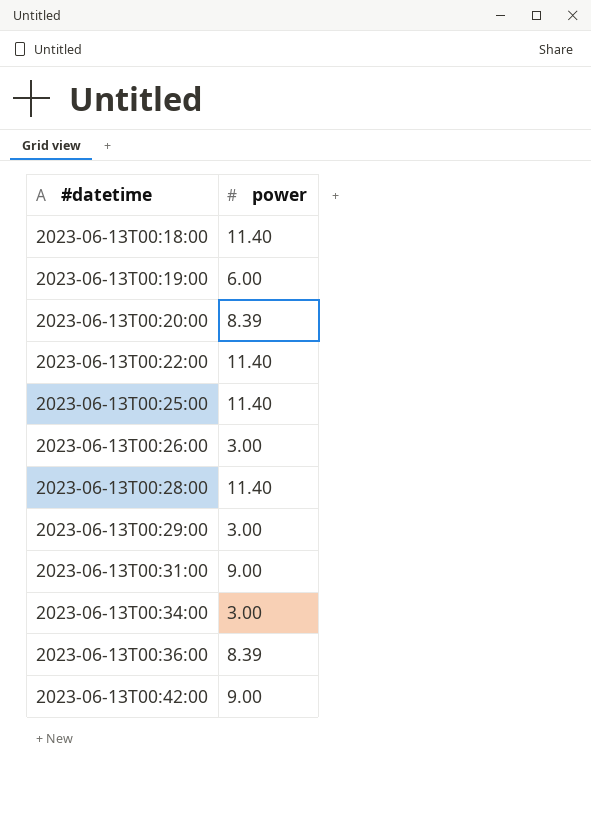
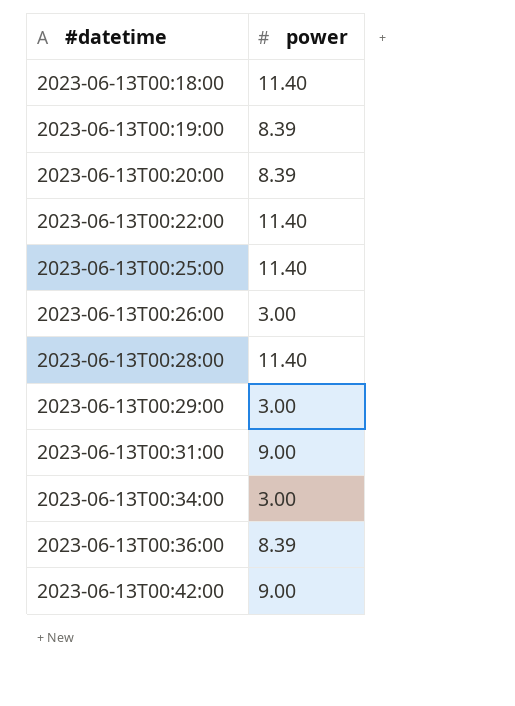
2023-06-13T00:19:00 | power: 6.00 -> 8.39

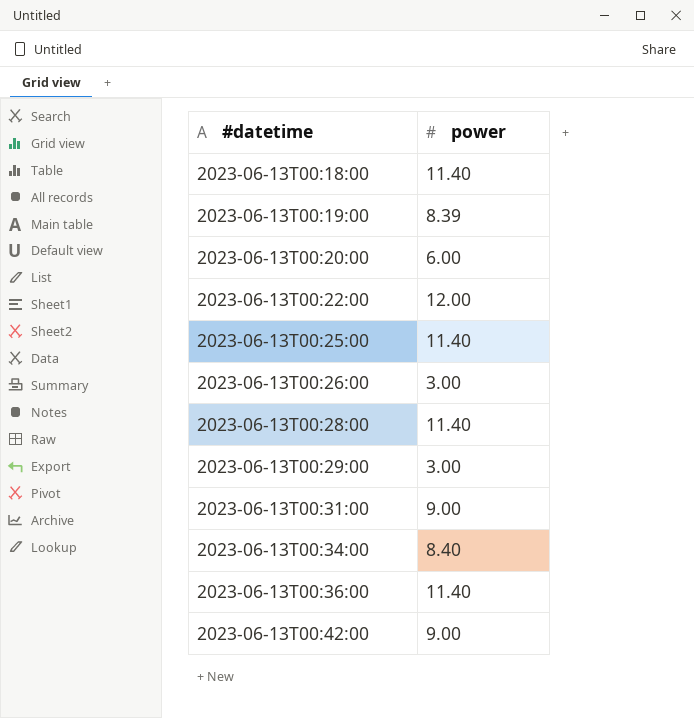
2023-06-13T00:20:00 | power: 8.39 -> 6.00
2023-06-13T00:22:00 | power: 11.40 -> 12.00
2023-06-13T00:34:00 | power: 3.00 -> 8.40
2023-06-13T00:36:00 | power: 8.39 -> 11.40

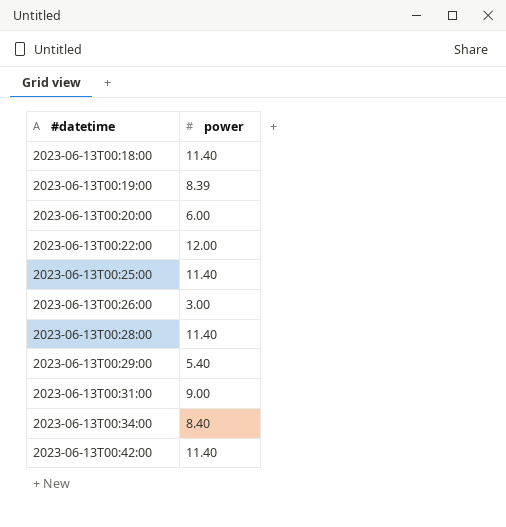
row 2023-06-13T00:36:00: 11.40 -> none
2023-06-13T00:29:00 | power: 3.00 -> 5.40
2023-06-13T00:42:00 | power: 9.00 -> 11.40

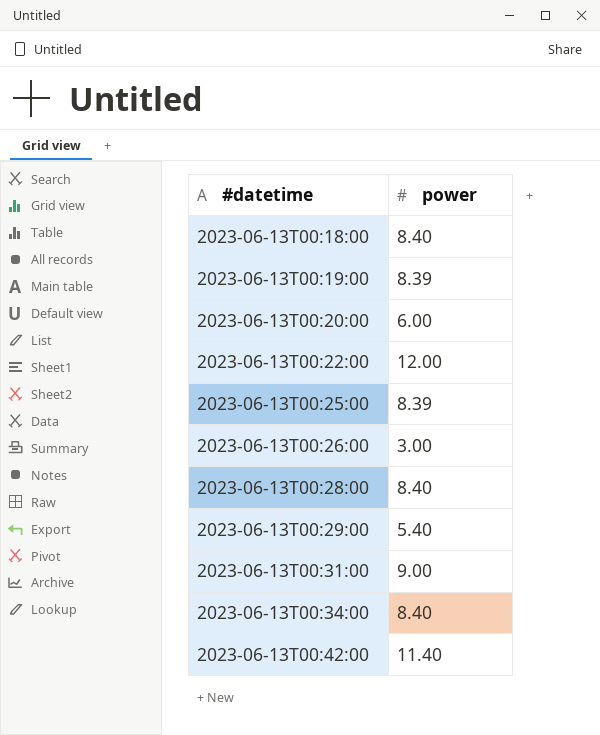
2023-06-13T00:18:00 | power: 11.40 -> 8.40
2023-06-13T00:25:00 | power: 11.40 -> 8.39
2023-06-13T00:28:00 | power: 11.40 -> 8.40

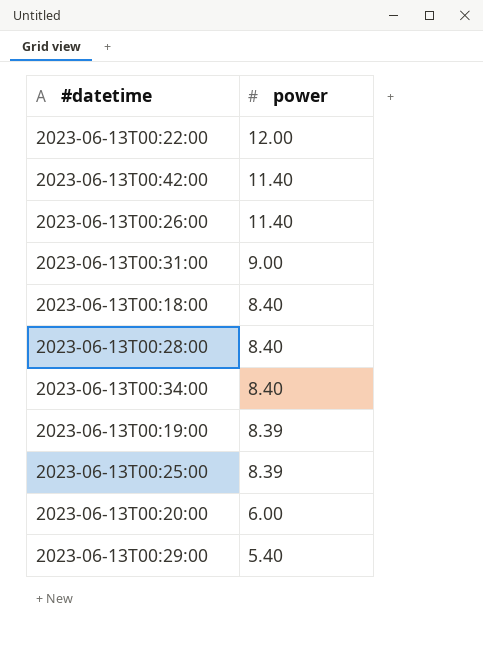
row order: #datetime ascending -> power descending
2023-06-13T00:26:00 | power: 3.00 -> 11.40

